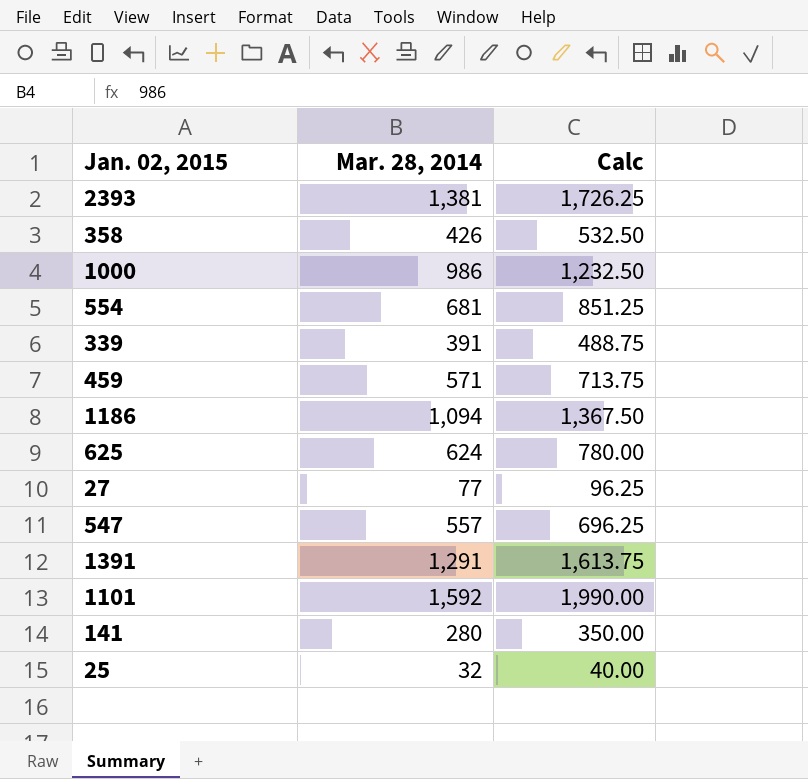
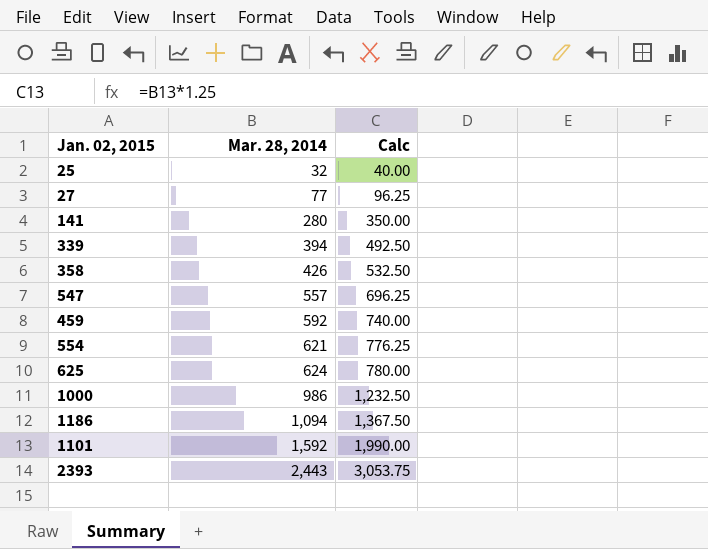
row order: none -> Mar. 28, 2014 ascending
row 1391: 1,291 | 1,613.75 -> none
339 | Mar. 28, 2014: 391 -> 394
339 | Calc: 488.75 -> 492.50
459 | Mar. 28, 2014: 571 -> 592
459 | Calc: 713.75 -> 740.00
554 | Mar. 28, 2014: 681 -> 621
554 | Calc: 851.25 -> 776.25
2393 | Mar. 28, 2014: 1,381 -> 2,443
2393 | Calc: 1,726.25 -> 3,053.75

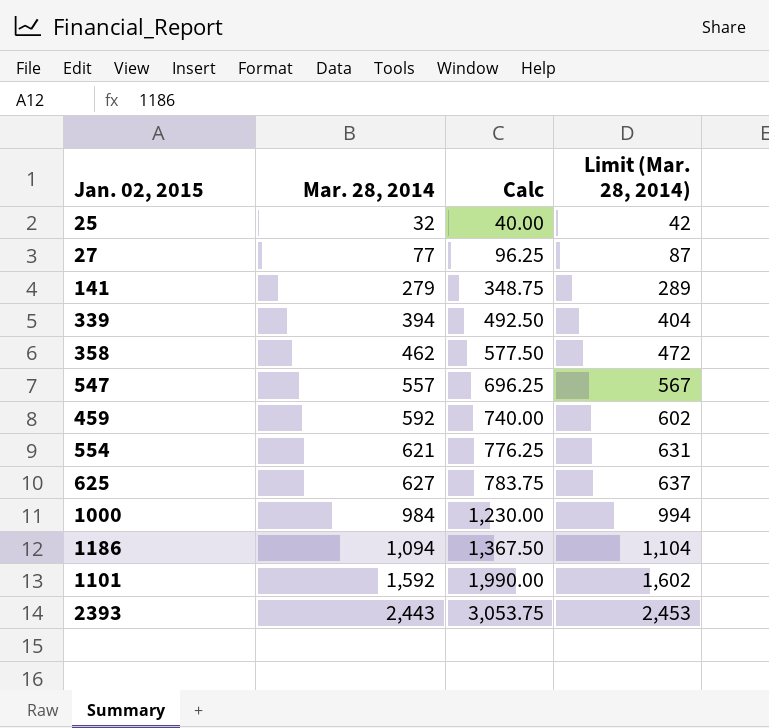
column Limit (Mar. 28, 2014) | formula: none -> [Mar. 28, 2014] + 10
141 | Mar. 28, 2014: 280 -> 279
141 | Calc: 350.00 -> 348.75
358 | Mar. 28, 2014: 426 -> 462
358 | Calc: 532.50 -> 577.50
625 | Mar. 28, 2014: 624 -> 627
625 | Calc: 780.00 -> 783.75
1000 | Mar. 28, 2014: 986 -> 984
1000 | Calc: 1,232.50 -> 1,230.00

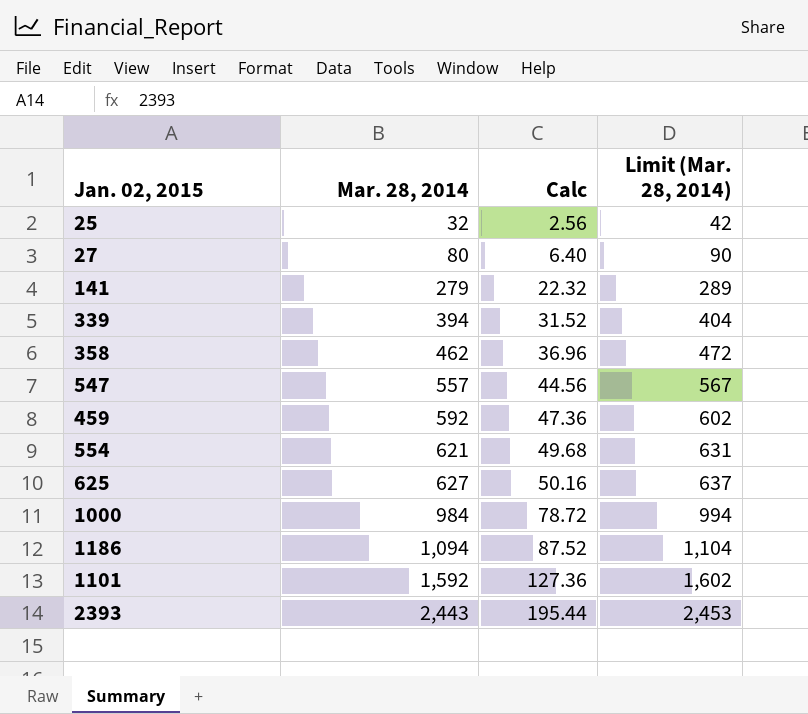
column Calc | formula: [Mar. 28, 2014] * 1.25 -> [Mar. 28, 2014] * 0.08
27 | Mar. 28, 2014: 77 -> 80
27 | Limit (Mar. 28, 2014): 87 -> 90

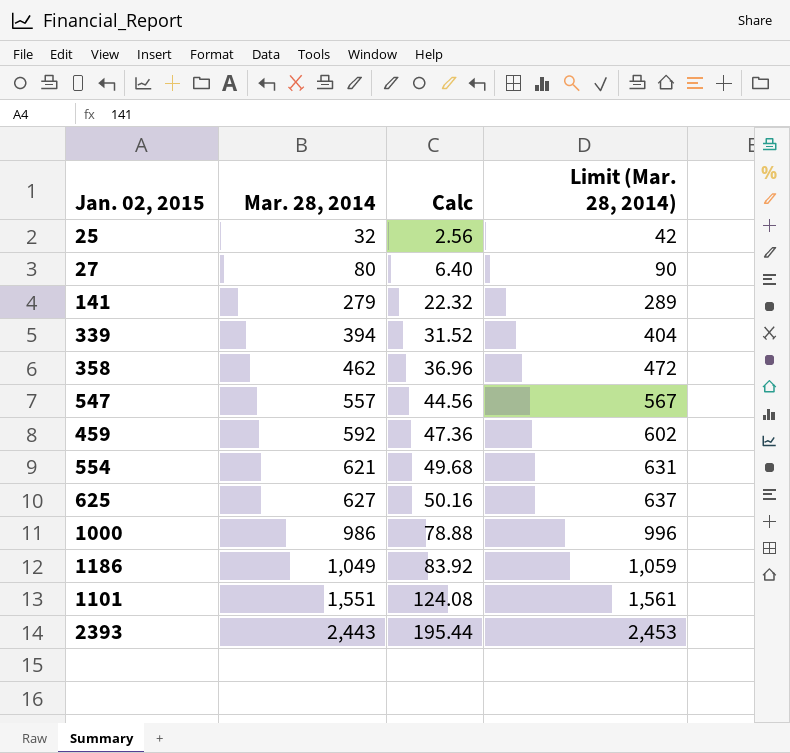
1000 | Mar. 28, 2014: 984 -> 986
1000 | Calc: 78.72 -> 78.88
1000 | Limit (Mar. 28, 2014): 994 -> 996
1186 | Mar. 28, 2014: 1,094 -> 1,049
1186 | Calc: 87.52 -> 83.92
1186 | Limit (Mar. 28, 2014): 1,104 -> 1,059
1101 | Mar. 28, 2014: 1,592 -> 1,551
1101 | Calc: 127.36 -> 124.08
1101 | Limit (Mar. 28, 2014): 1,602 -> 1,561

